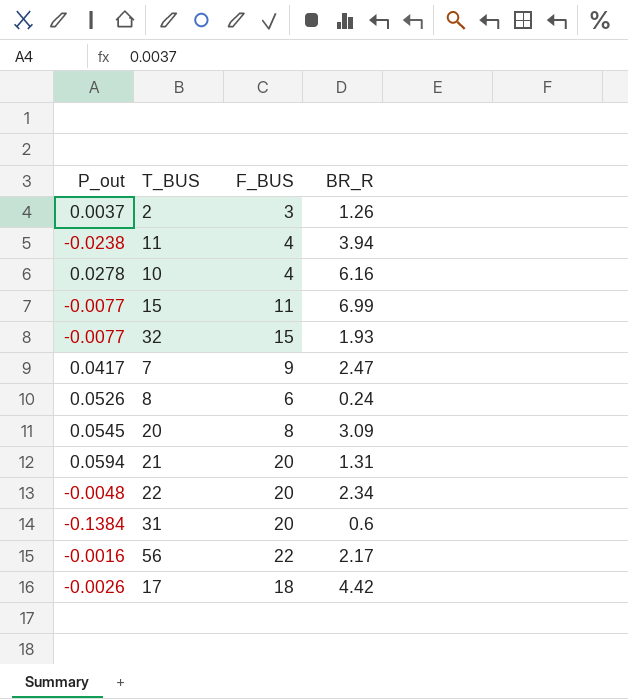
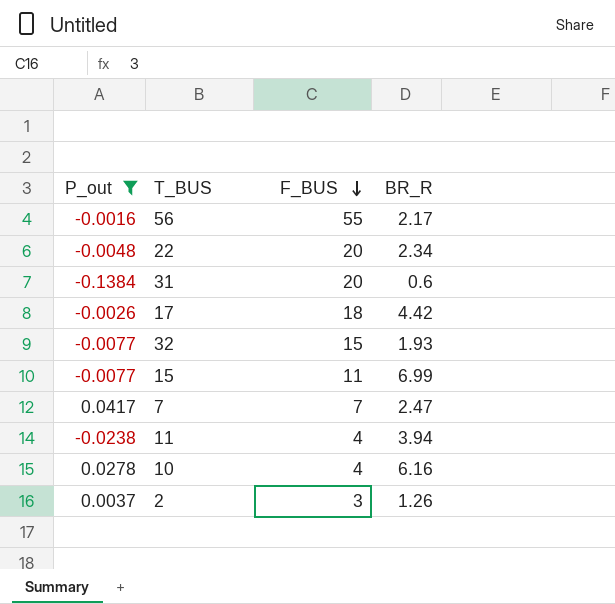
filter: none -> P_out <= 0.0417
row order: none -> F_BUS descending
56 | F_BUS: 22 -> 55
7 | F_BUS: 9 -> 7

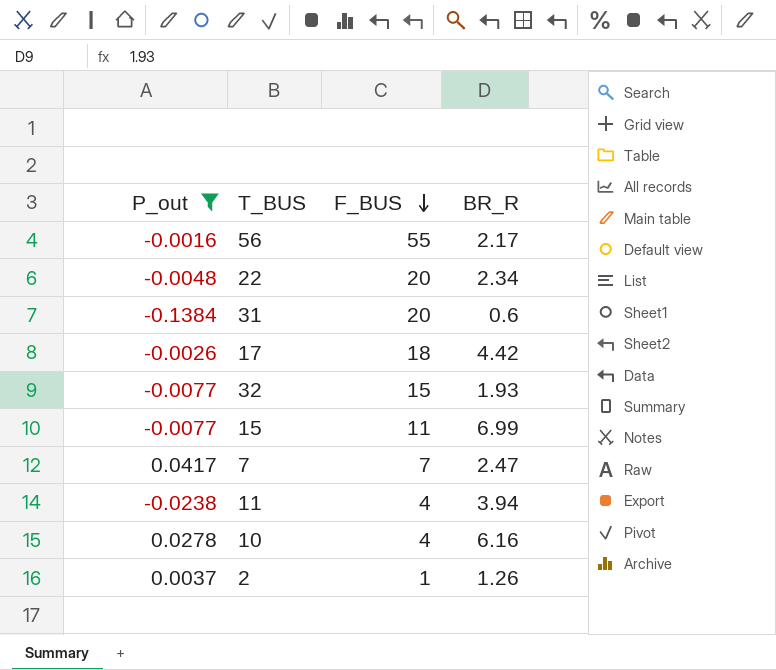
2 | F_BUS: 3 -> 1

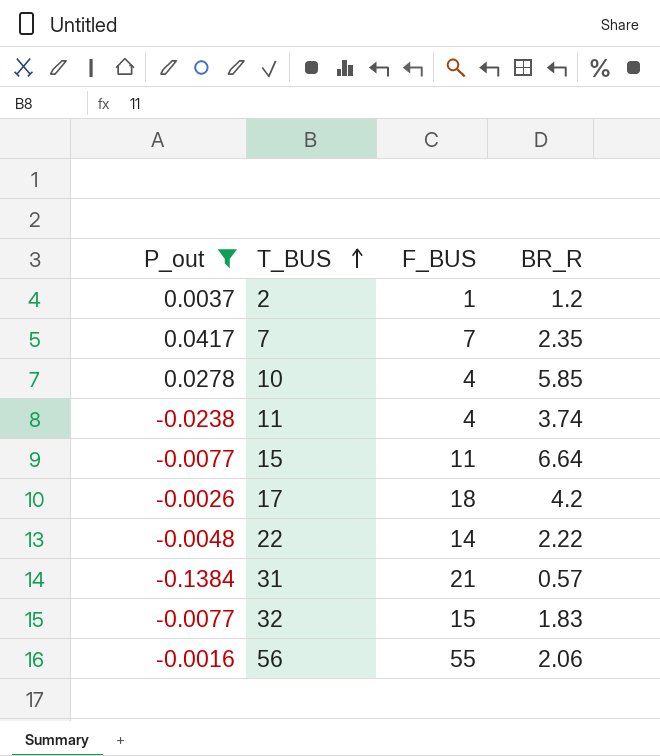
row order: F_BUS descending -> T_BUS ascending
2 | BR_R: 1.26 -> 1.2
7 | BR_R: 2.47 -> 2.35
10 | BR_R: 6.16 -> 5.85
11 | BR_R: 3.94 -> 3.74
15 | BR_R: 6.99 -> 6.64
17 | BR_R: 4.42 -> 4.2
22 | F_BUS: 20 -> 14
22 | BR_R: 2.34 -> 2.22
31 | F_BUS: 20 -> 21
31 | BR_R: 0.6 -> 0.57
32 | BR_R: 1.93 -> 1.83
56 | BR_R: 2.17 -> 2.06

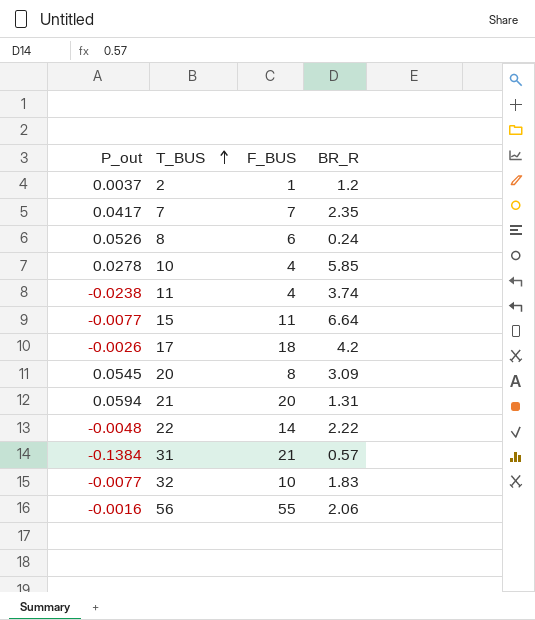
filter: P_out <= 0.0417 -> none
32 | F_BUS: 15 -> 10

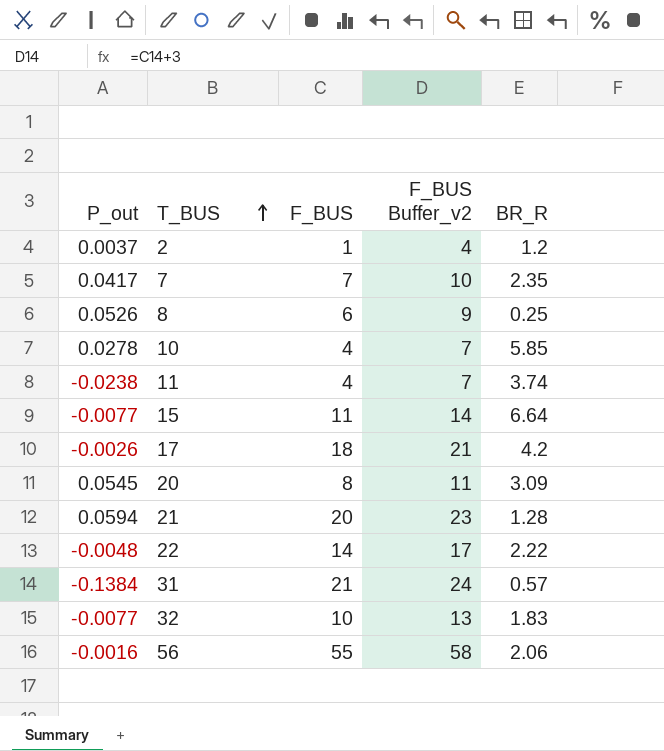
column F_BUS Buffer_v2 | formula: none -> [F_BUS] + 3
8 | BR_R: 0.24 -> 0.25
21 | BR_R: 1.31 -> 1.28

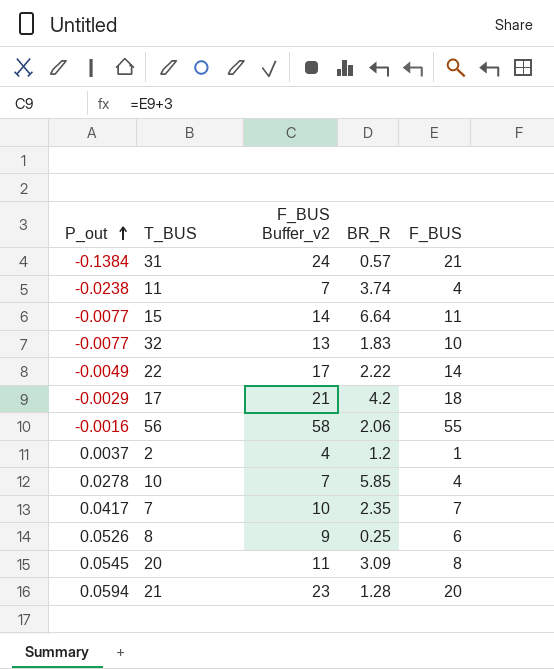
row order: T_BUS ascending -> P_out ascending
column F_BUS | position: 3 -> 5
22 | P_out: -0.0048 -> -0.0049
17 | P_out: -0.0026 -> -0.0029

